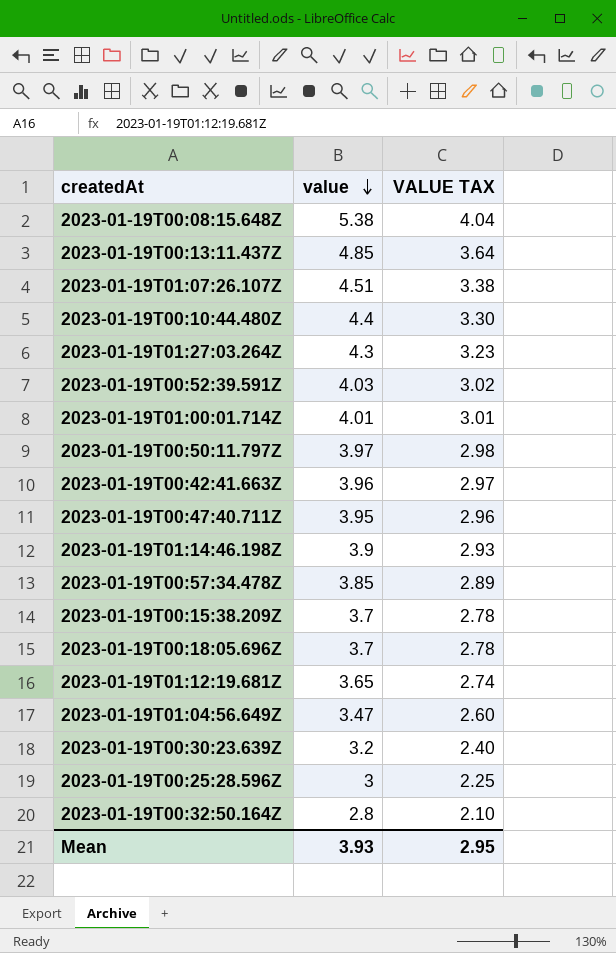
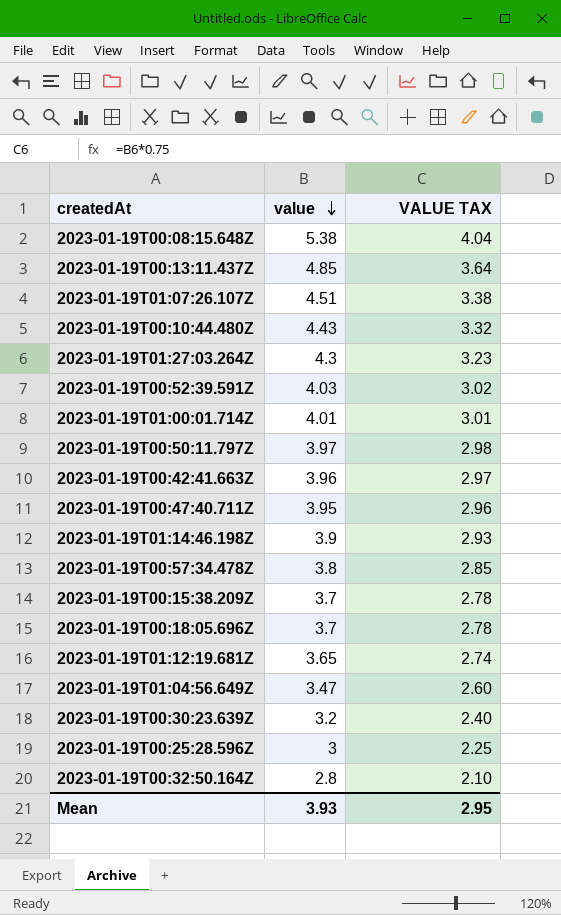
2023-01-19T00:10:44.480Z | value: 4.4 -> 4.43
2023-01-19T00:10:44.480Z | VALUE TAX: 3.30 -> 3.32
2023-01-19T00:57:34.478Z | value: 3.85 -> 3.8
2023-01-19T00:57:34.478Z | VALUE TAX: 2.89 -> 2.85

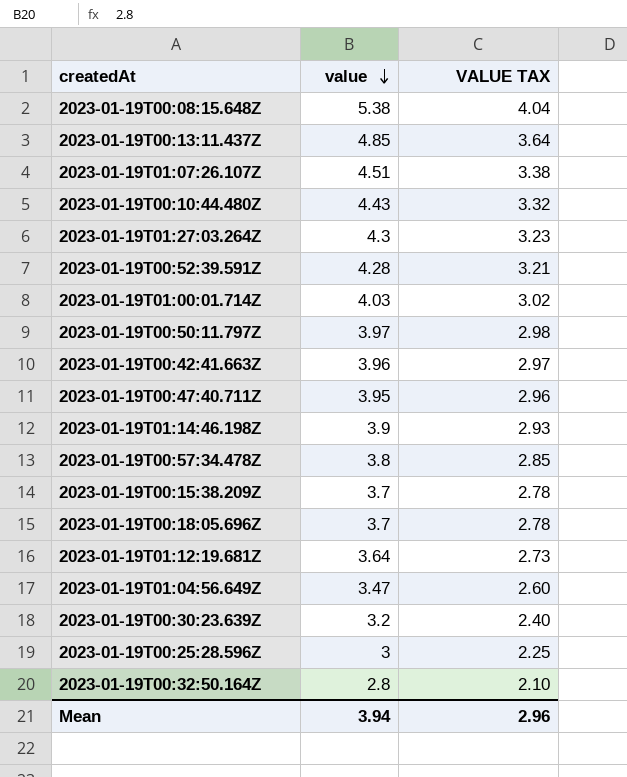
2023-01-19T00:52:39.591Z | value: 4.03 -> 4.28
2023-01-19T00:52:39.591Z | VALUE TAX: 3.02 -> 3.21
2023-01-19T01:00:01.714Z | value: 4.01 -> 4.03
2023-01-19T01:00:01.714Z | VALUE TAX: 3.01 -> 3.02
2023-01-19T01:12:19.681Z | value: 3.65 -> 3.64
2023-01-19T01:12:19.681Z | VALUE TAX: 2.74 -> 2.73
Mean | value: 3.93 -> 3.94
Mean | VALUE TAX: 2.95 -> 2.96

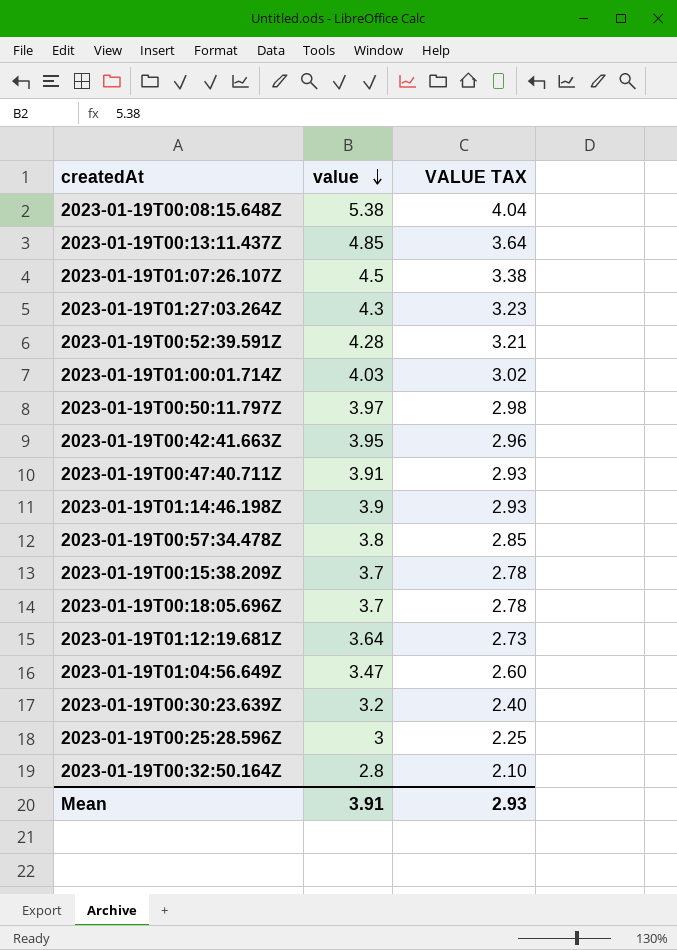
row 2023-01-19T00:10:44.480Z: 4.43 | 3.32 -> none
2023-01-19T01:07:26.107Z | value: 4.51 -> 4.5
2023-01-19T00:42:41.663Z | value: 3.96 -> 3.95
2023-01-19T00:42:41.663Z | VALUE TAX: 2.97 -> 2.96
2023-01-19T00:47:40.711Z | value: 3.95 -> 3.91
2023-01-19T00:47:40.711Z | VALUE TAX: 2.96 -> 2.93
Mean | value: 3.94 -> 3.91
Mean | VALUE TAX: 2.96 -> 2.93

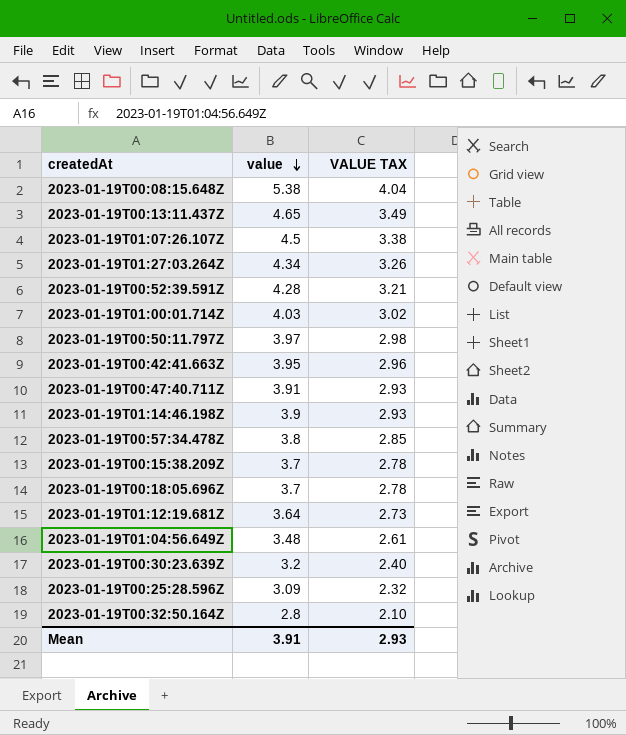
2023-01-19T00:13:11.437Z | value: 4.85 -> 4.65
2023-01-19T00:13:11.437Z | VALUE TAX: 3.64 -> 3.49
2023-01-19T01:27:03.264Z | value: 4.3 -> 4.34
2023-01-19T01:27:03.264Z | VALUE TAX: 3.23 -> 3.26
2023-01-19T01:04:56.649Z | value: 3.47 -> 3.48
2023-01-19T01:04:56.649Z | VALUE TAX: 2.60 -> 2.61
2023-01-19T00:25:28.596Z | value: 3 -> 3.09
2023-01-19T00:25:28.596Z | VALUE TAX: 2.25 -> 2.32

